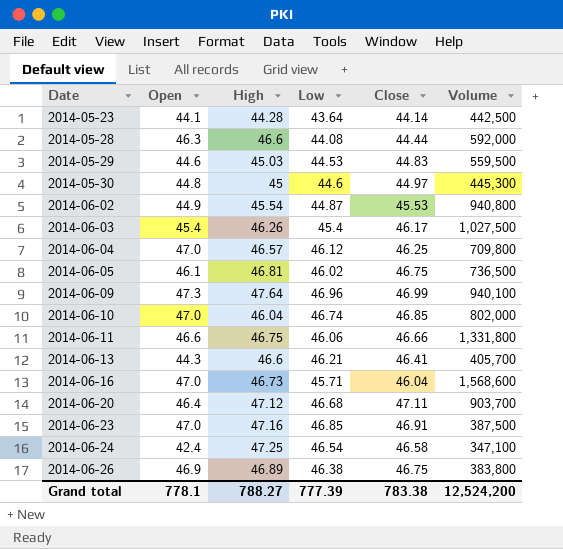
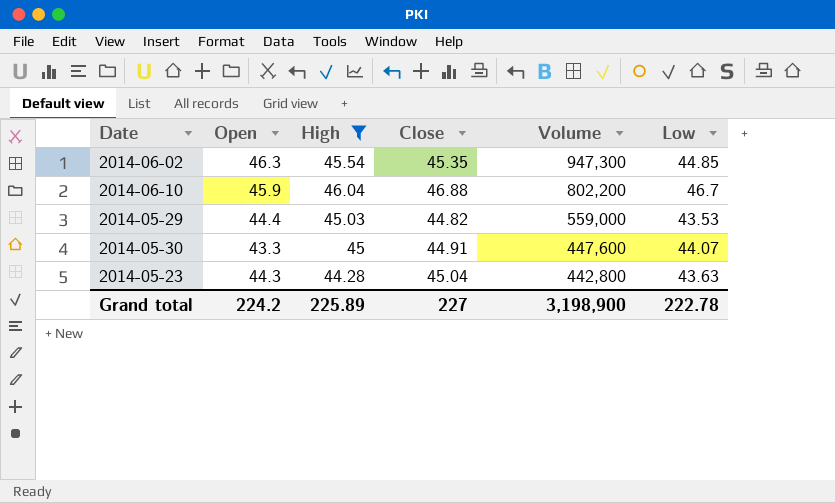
filter: none -> High <= 46.04
row order: Date ascending -> Volume descending
column Low | position: 4 -> 6
2014-06-02 | Open: 44.9 -> 46.3
2014-06-02 | Close: 45.53 -> 45.35
2014-06-02 | Volume: 940,800 -> 947,300
2014-06-02 | Low: 44.87 -> 44.85
2014-06-10 | Open: 47.0 -> 45.9
2014-06-10 | Close: 46.85 -> 46.88
2014-06-10 | Volume: 802,000 -> 802,200
2014-06-10 | Low: 46.74 -> 46.7
2014-05-29 | Open: 44.6 -> 44.4
2014-05-29 | Close: 44.83 -> 44.82
2014-05-29 | Volume: 559,500 -> 559,000
2014-05-29 | Low: 44.53 -> 43.53
2014-05-30 | Open: 44.8 -> 43.3
2014-05-30 | Close: 44.97 -> 44.91
2014-05-30 | Volume: 445,300 -> 447,600
2014-05-30 | Low: 44.6 -> 44.07
2014-05-23 | Open: 44.1 -> 44.3
2014-05-23 | Close: 44.14 -> 45.04
2014-05-23 | Volume: 442,500 -> 442,800
2014-05-23 | Low: 43.64 -> 43.63
Grand total | Open: 778.1 -> 224.2
Grand total | High: 788.27 -> 225.89
Grand total | Close: 783.38 -> 227
Grand total | Volume: 12,524,200 -> 3,198,900
Grand total | Low: 777.39 -> 222.78

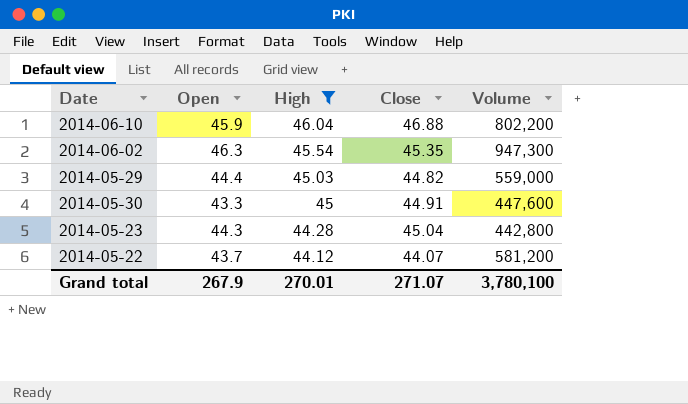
row order: Volume descending -> High descending
column Low | position: 6 -> none
row 2014-05-22: none -> 43.7 | 44.12 | 44.07 | 581,200
Grand total | Open: 224.2 -> 267.9
Grand total | High: 225.89 -> 270.01
Grand total | Close: 227 -> 271.07
Grand total | Volume: 3,198,900 -> 3,780,100

